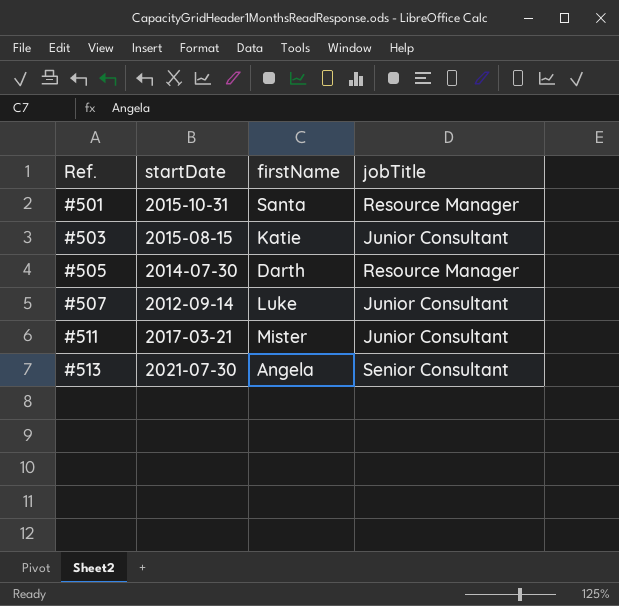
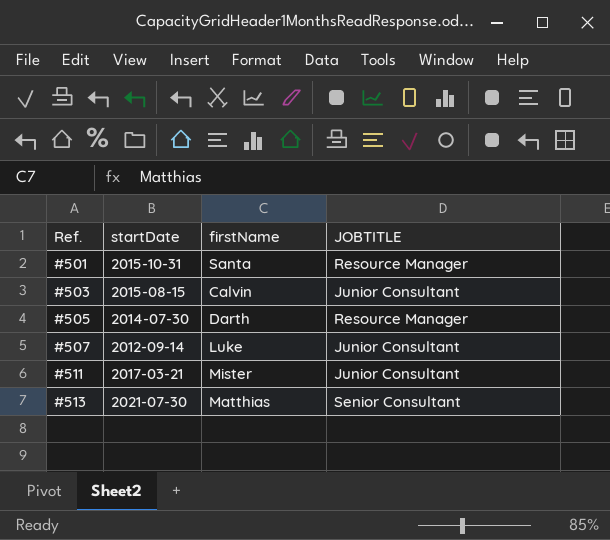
column name: jobTitle -> JOBTITLE
#503 | firstName: Katie -> Calvin
#513 | firstName: Angela -> Matthias

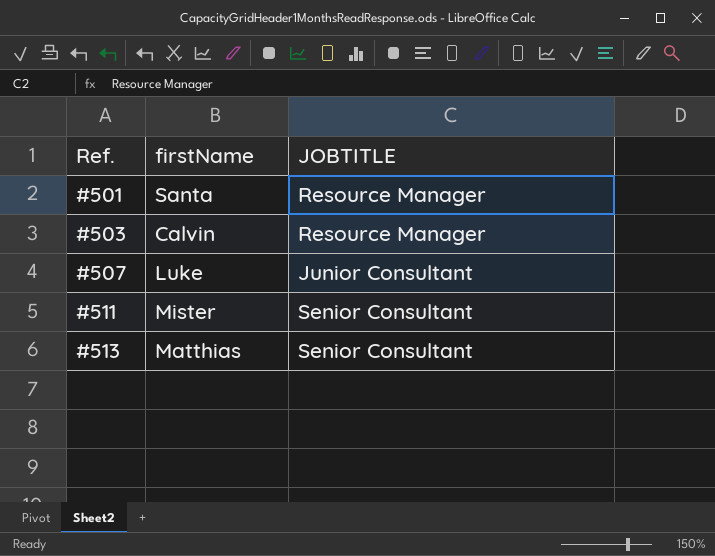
column startDate | position: 2 -> none
row #505: 2014-07-30 | Darth | Resource Manager -> none
#503 | JOBTITLE: Junior Consultant -> Resource Manager
#511 | JOBTITLE: Junior Consultant -> Senior Consultant

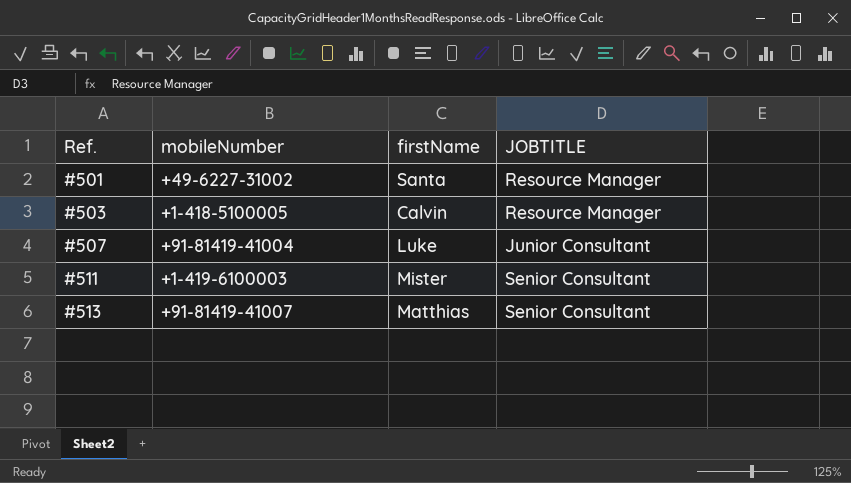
column mobileNumber | position: none -> 2

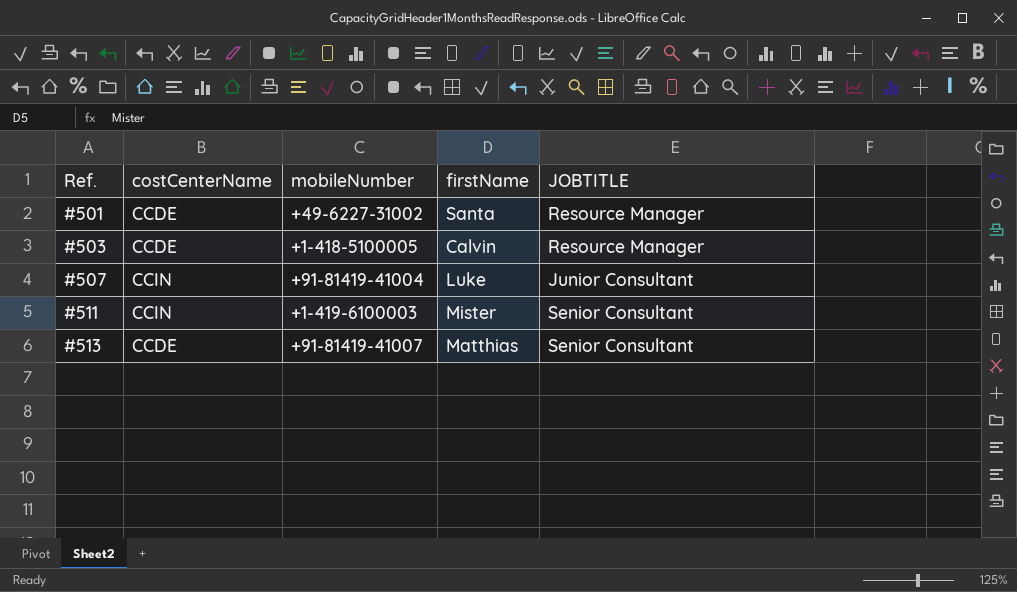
column costCenterName | position: none -> 2

